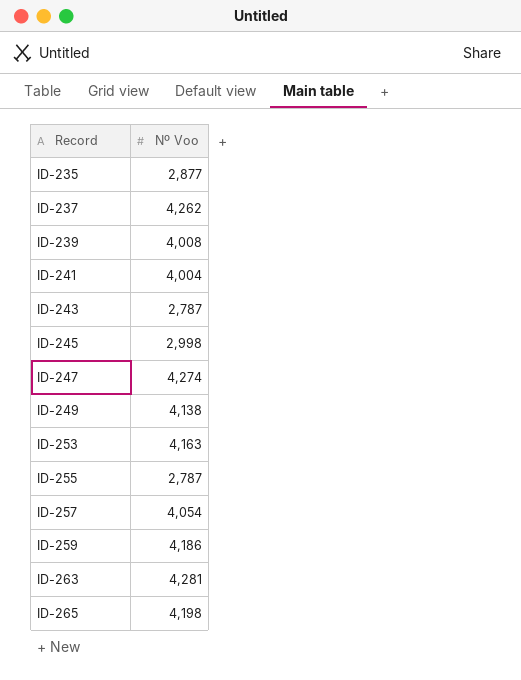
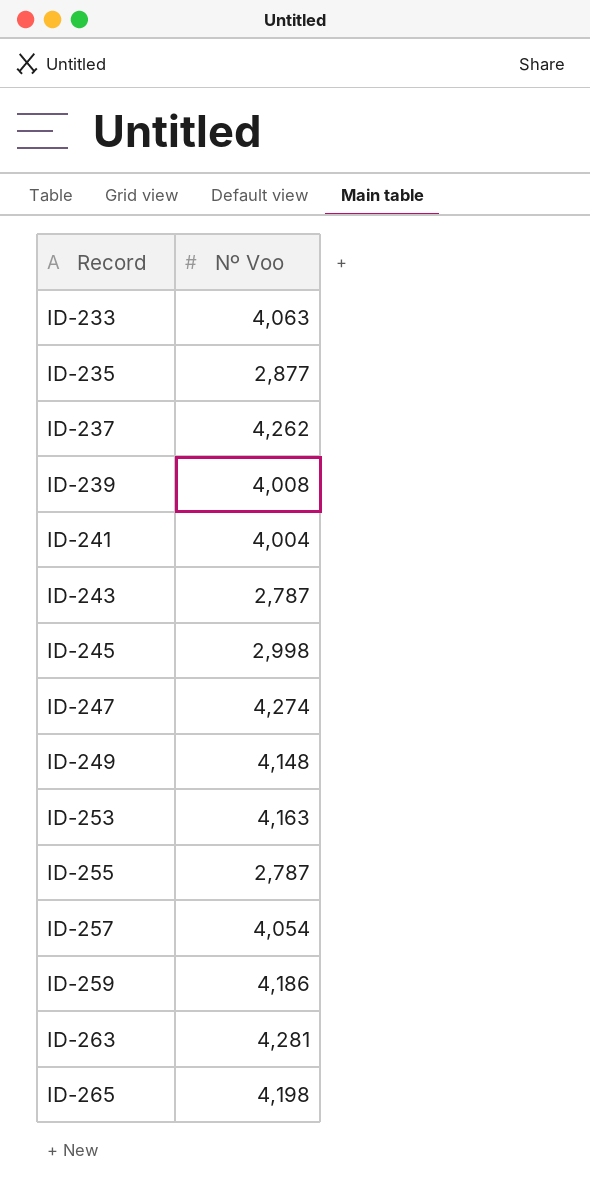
row ID-233: none -> 4,063
ID-249 | Nº Voo: 4,138 -> 4,148

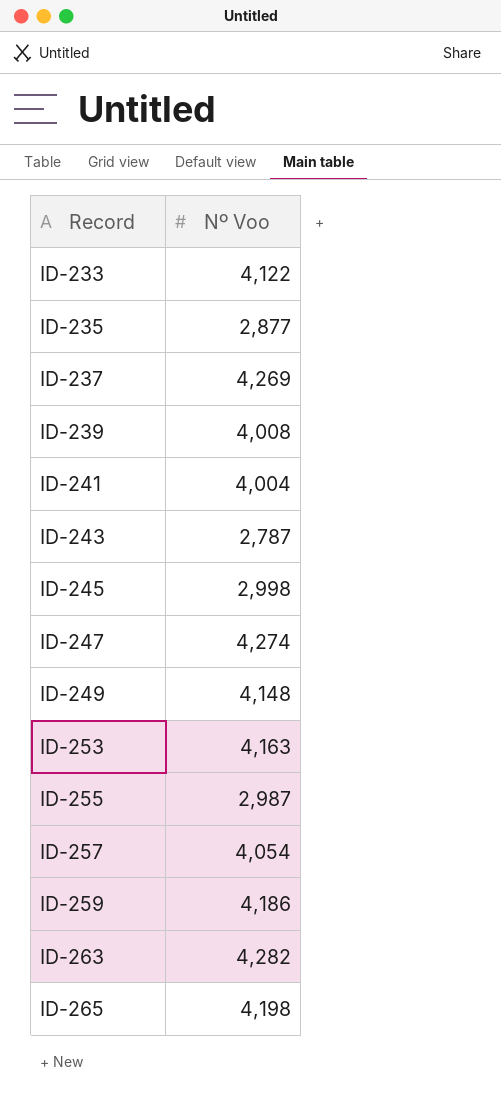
ID-233 | Nº Voo: 4,063 -> 4,122
ID-237 | Nº Voo: 4,262 -> 4,269
ID-255 | Nº Voo: 2,787 -> 2,987
ID-263 | Nº Voo: 4,281 -> 4,282

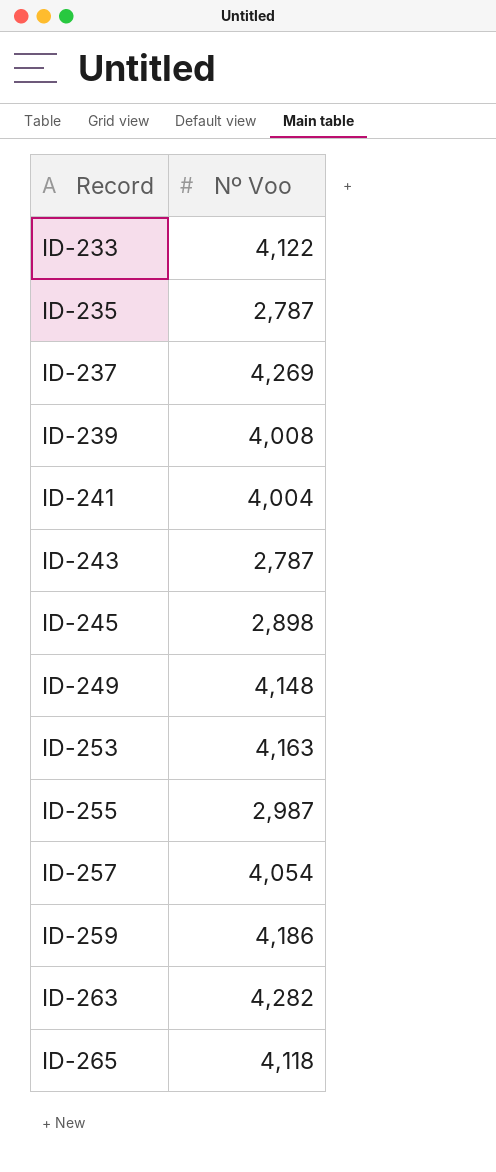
row ID-247: 4,274 -> none
ID-235 | Nº Voo: 2,877 -> 2,787
ID-245 | Nº Voo: 2,998 -> 2,898
ID-265 | Nº Voo: 4,198 -> 4,118

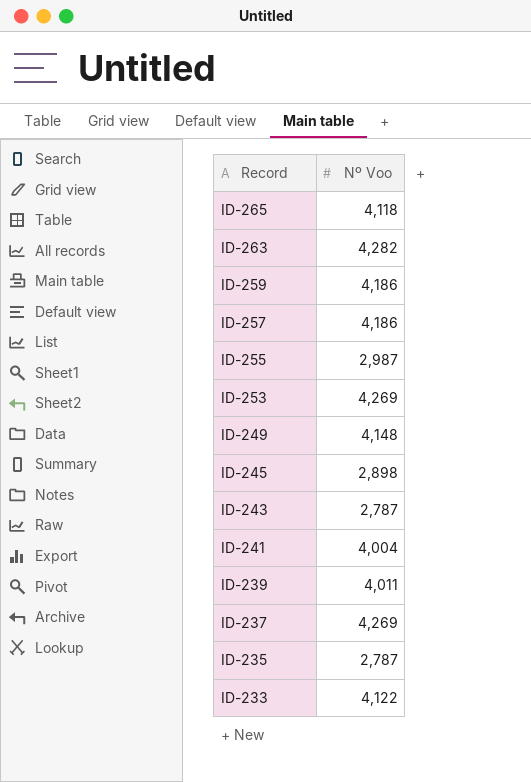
row order: Record ascending -> Record descending
ID-257 | Nº Voo: 4,054 -> 4,186
ID-253 | Nº Voo: 4,163 -> 4,269
ID-239 | Nº Voo: 4,008 -> 4,011

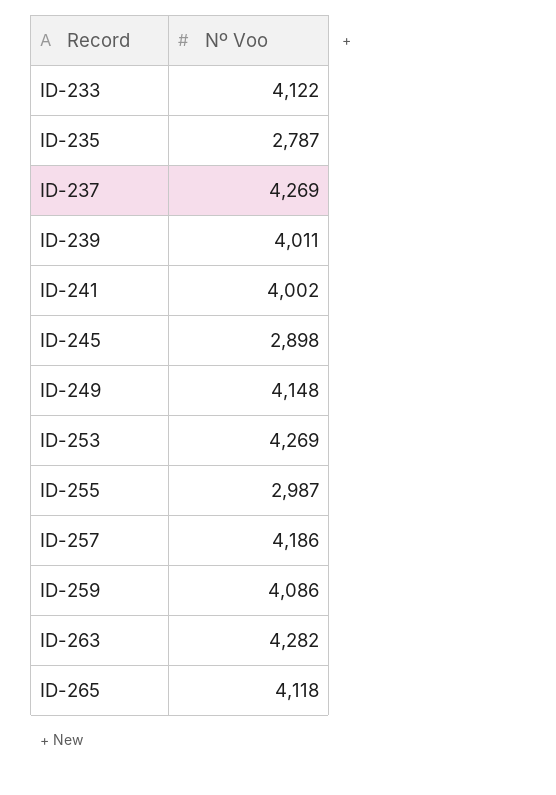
row order: Record descending -> Record ascending
row ID-243: 2,787 -> none
ID-241 | Nº Voo: 4,004 -> 4,002
ID-259 | Nº Voo: 4,186 -> 4,086

